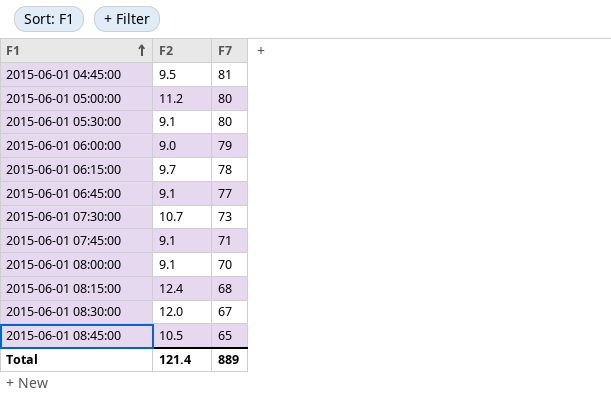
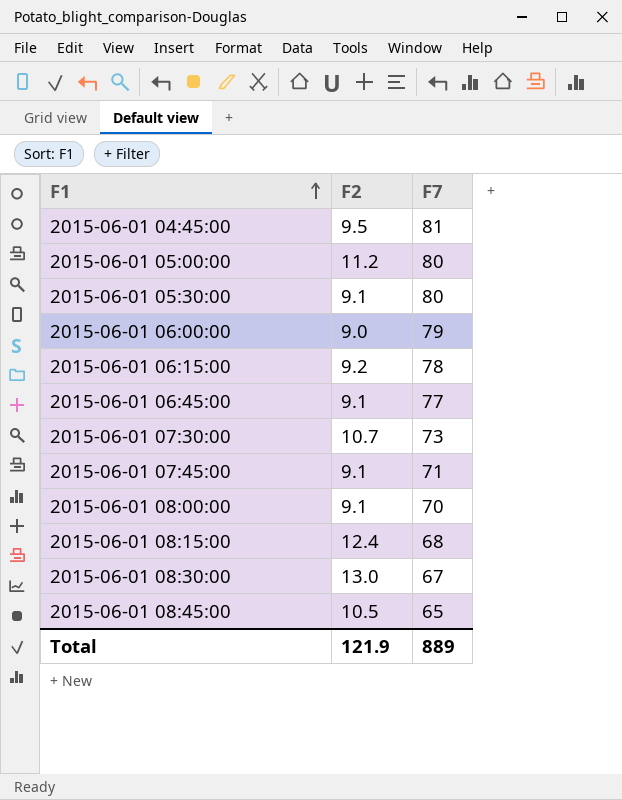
2015-06-01 06:15:00 | F2: 9.7 -> 9.2
2015-06-01 08:30:00 | F2: 12.0 -> 13.0
Total | F2: 121.4 -> 121.9

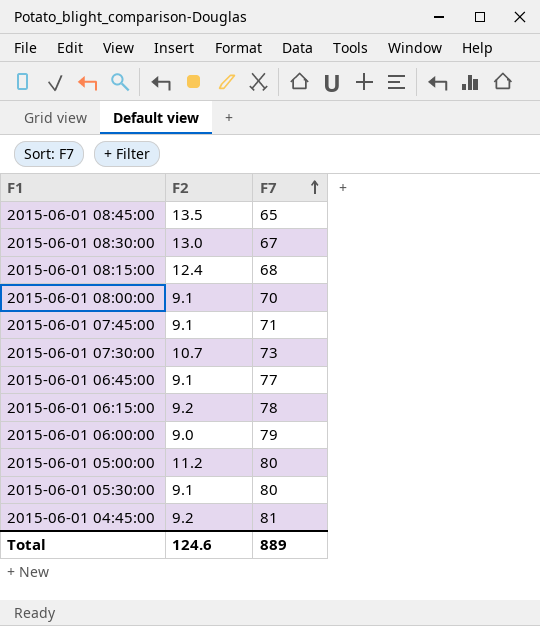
row order: F1 ascending -> F7 ascending
2015-06-01 08:45:00 | F2: 10.5 -> 13.5
2015-06-01 04:45:00 | F2: 9.5 -> 9.2
Total | F2: 121.9 -> 124.6

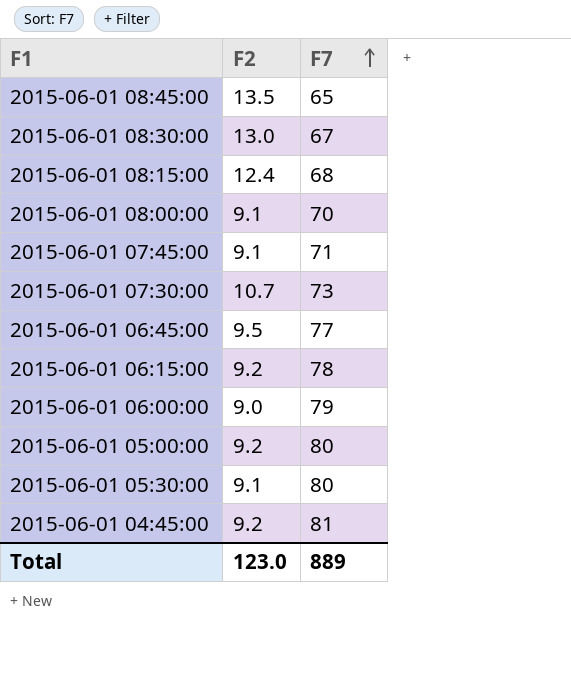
2015-06-01 06:45:00 | F2: 9.1 -> 9.5
2015-06-01 05:00:00 | F2: 11.2 -> 9.2
Total | F2: 124.6 -> 123.0

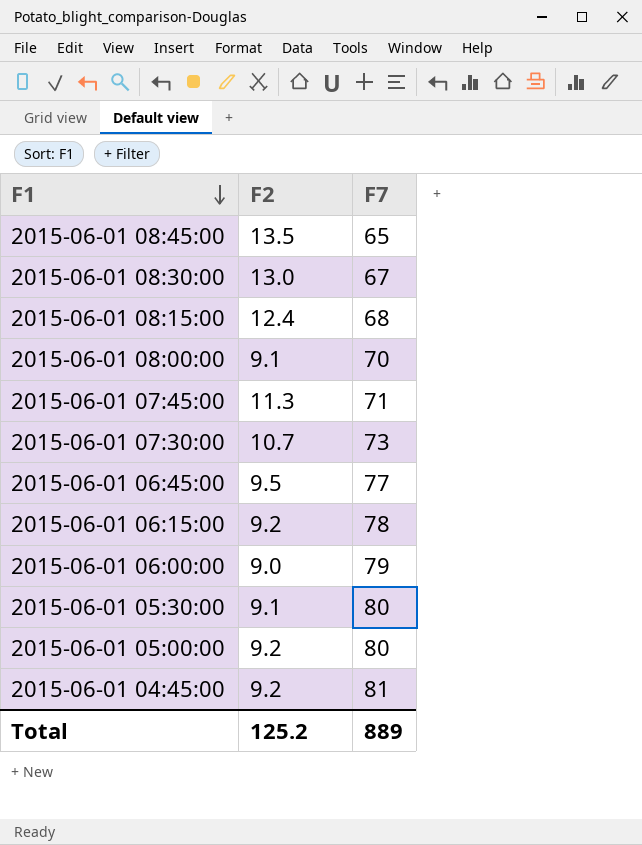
row order: F7 ascending -> F1 descending
2015-06-01 07:45:00 | F2: 9.1 -> 11.3
Total | F2: 123.0 -> 125.2

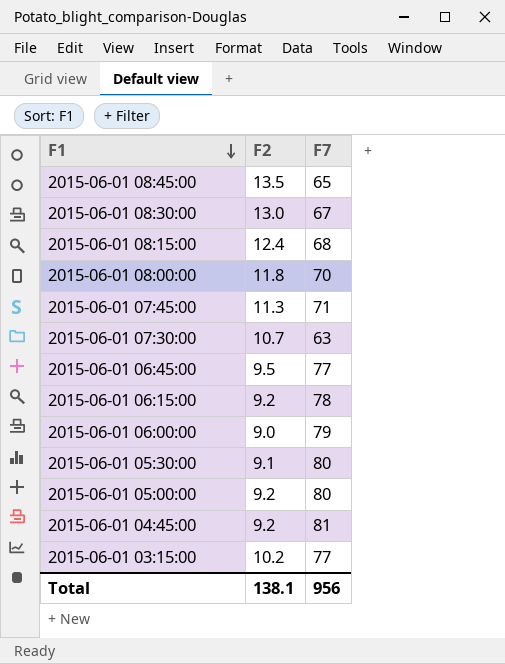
2015-06-01 08:00:00 | F2: 9.1 -> 11.8
2015-06-01 07:30:00 | F7: 73 -> 63
row 2015-06-01 03:15:00: none -> 10.2 | 77
Total | F2: 125.2 -> 138.1
Total | F7: 889 -> 956

